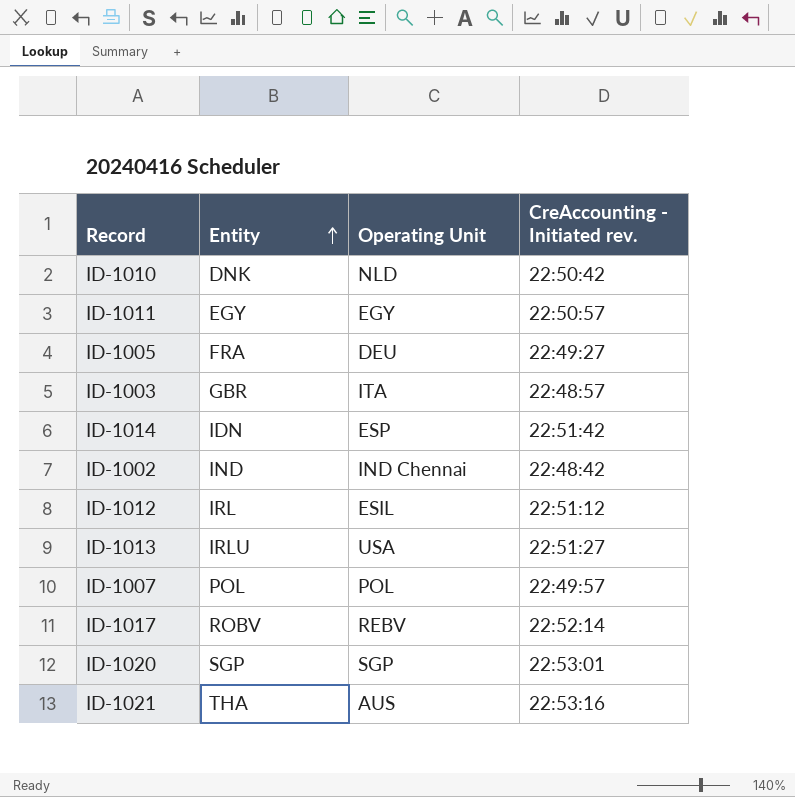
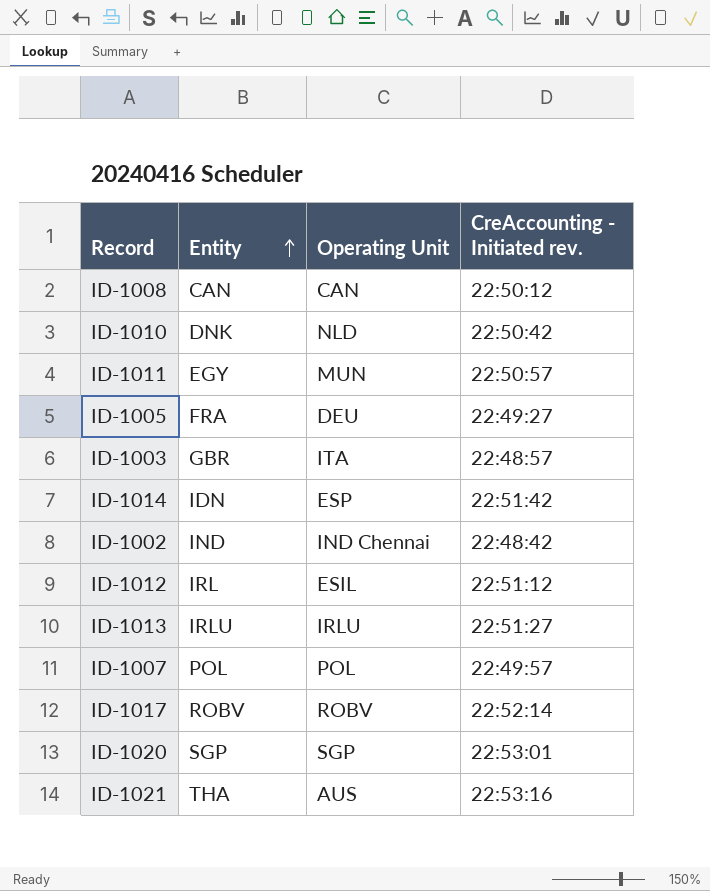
row ID-1008: none -> CAN | CAN | 22:50:12
ID-1011 | Operating Unit: EGY -> MUN
ID-1013 | Operating Unit: USA -> IRLU
ID-1017 | Operating Unit: REBV -> ROBV

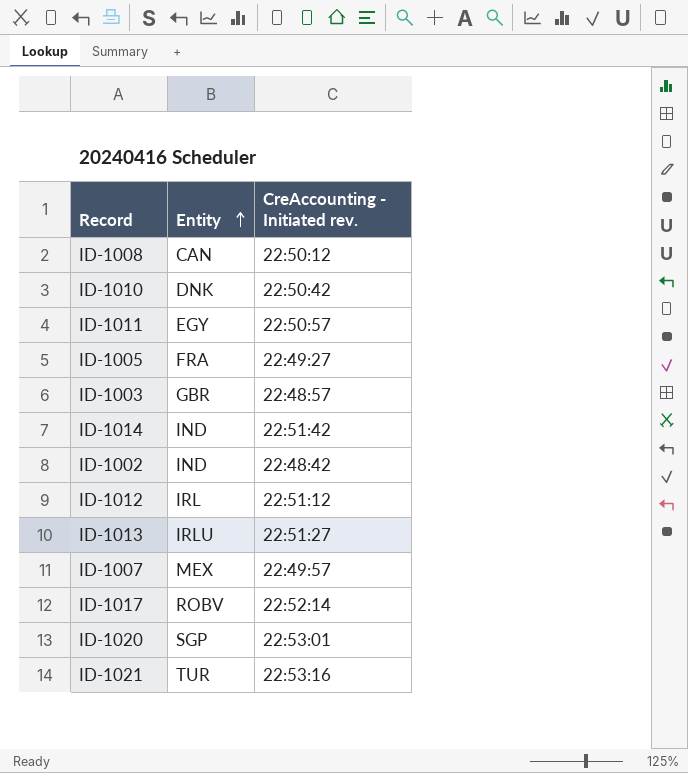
column Operating Unit | position: 3 -> none
ID-1014 | Entity: IDN -> IND
ID-1007 | Entity: POL -> MEX
ID-1021 | Entity: THA -> TUR

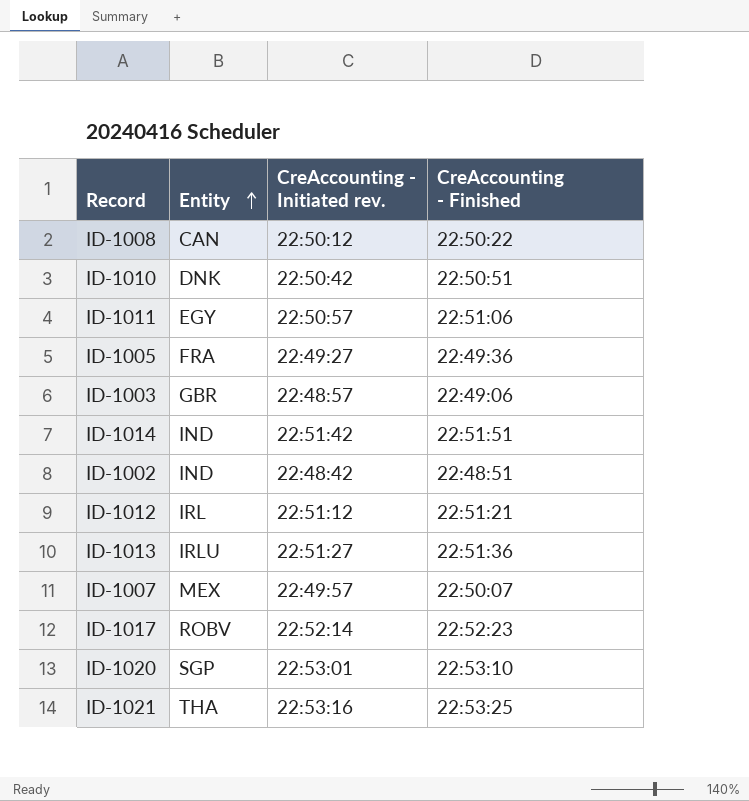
column CreAccounting - Finished | position: none -> 4
ID-1021 | Entity: TUR -> THA

